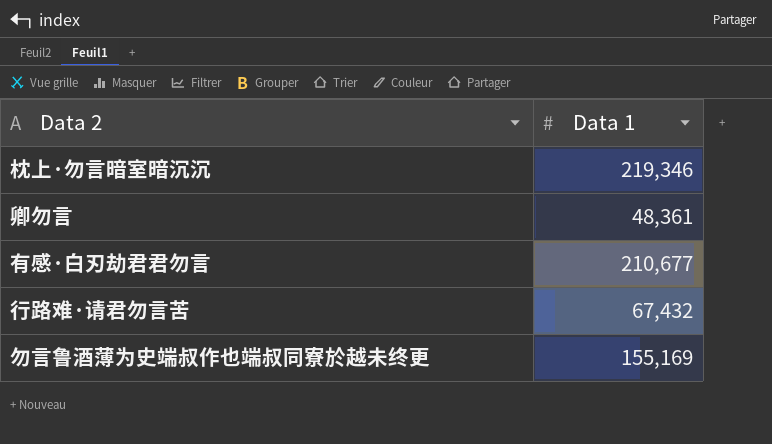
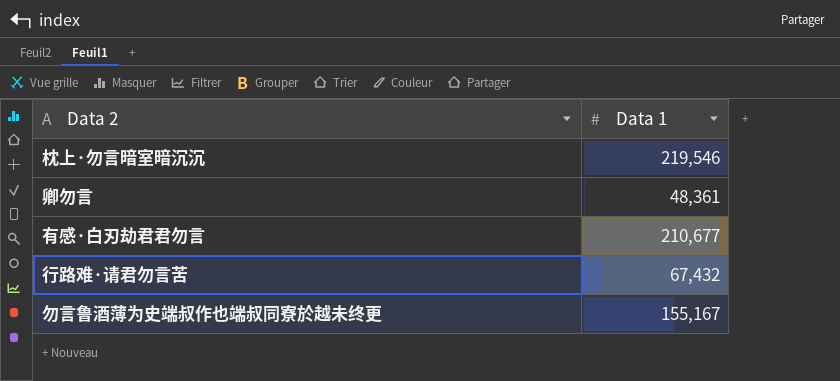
枕上·勿言暗室暗沉沉 | Data 1: 219,346 -> 219,546
勿言鲁酒薄为史端叔作也端叔同寮於越未终更 | Data 1: 155,169 -> 155,167

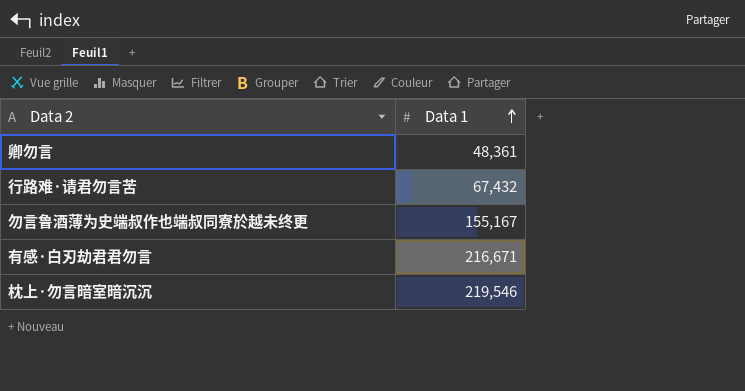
row order: none -> Data 1 ascending
有感·白刃劫君君勿言 | Data 1: 210,677 -> 216,671

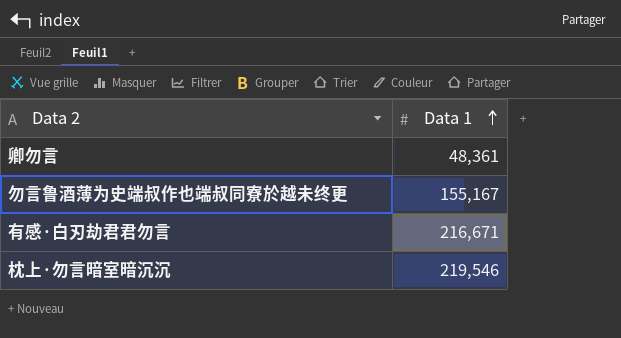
row 行路难·请君勿言苦: 67,432 -> none

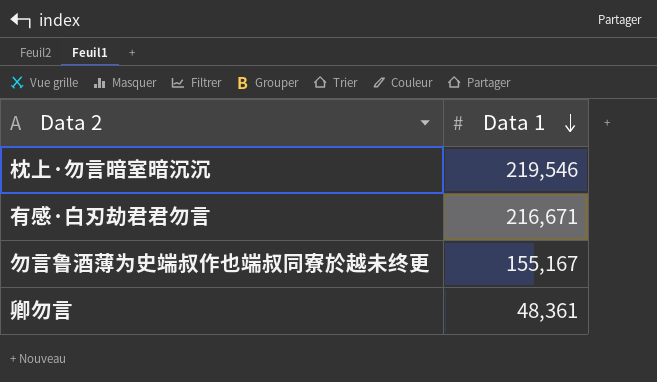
row order: Data 1 ascending -> Data 1 descending

